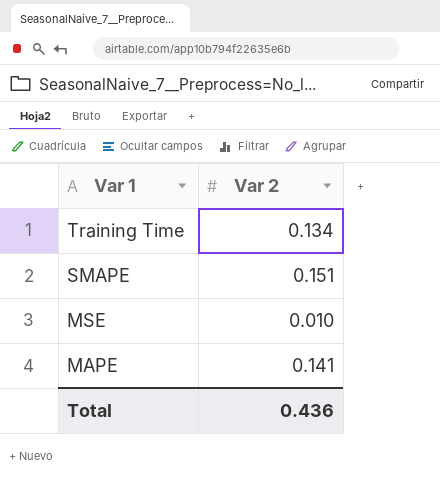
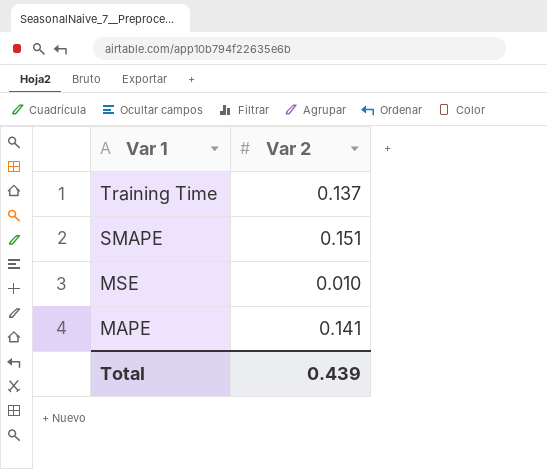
Training Time | Var 2: 0.134 -> 0.137
Total | Var 2: 0.436 -> 0.439

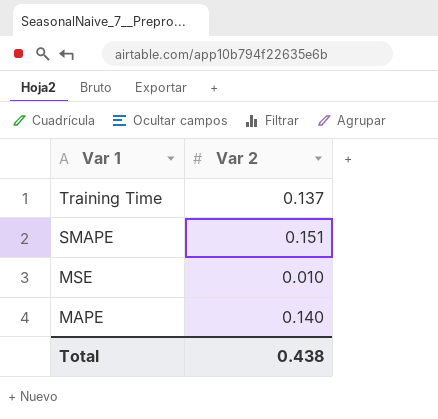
MAPE | Var 2: 0.141 -> 0.140
Total | Var 2: 0.439 -> 0.438

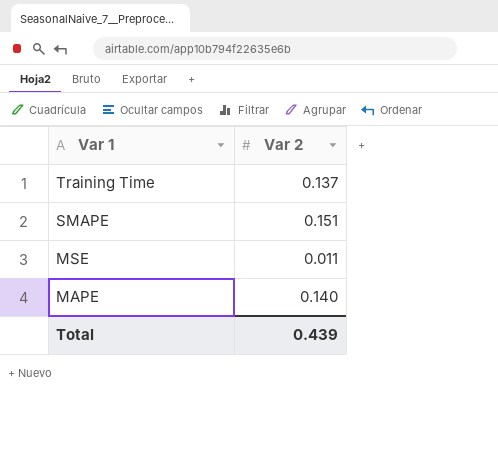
MSE | Var 2: 0.010 -> 0.011
Total | Var 2: 0.438 -> 0.439

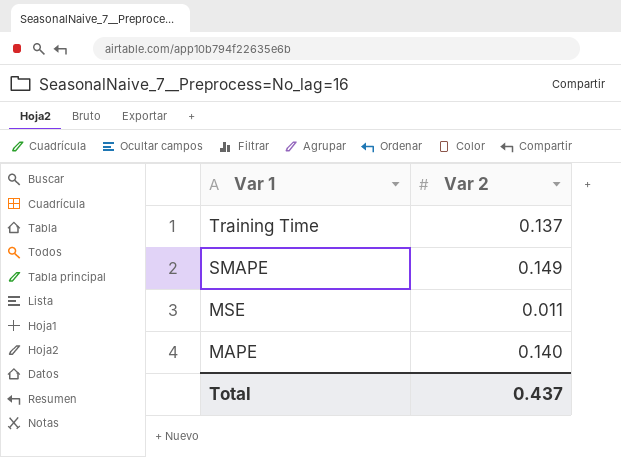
SMAPE | Var 2: 0.151 -> 0.149
Total | Var 2: 0.439 -> 0.437

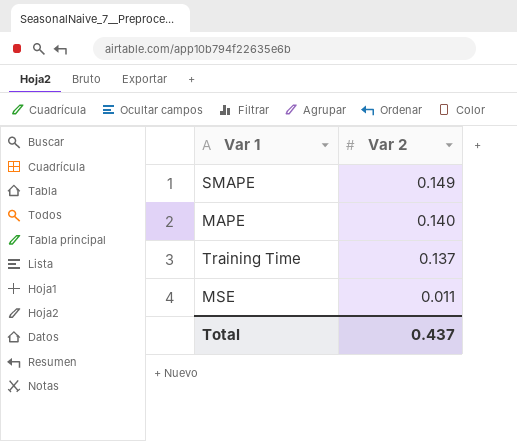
row order: Var 1 descending -> Var 2 descending

